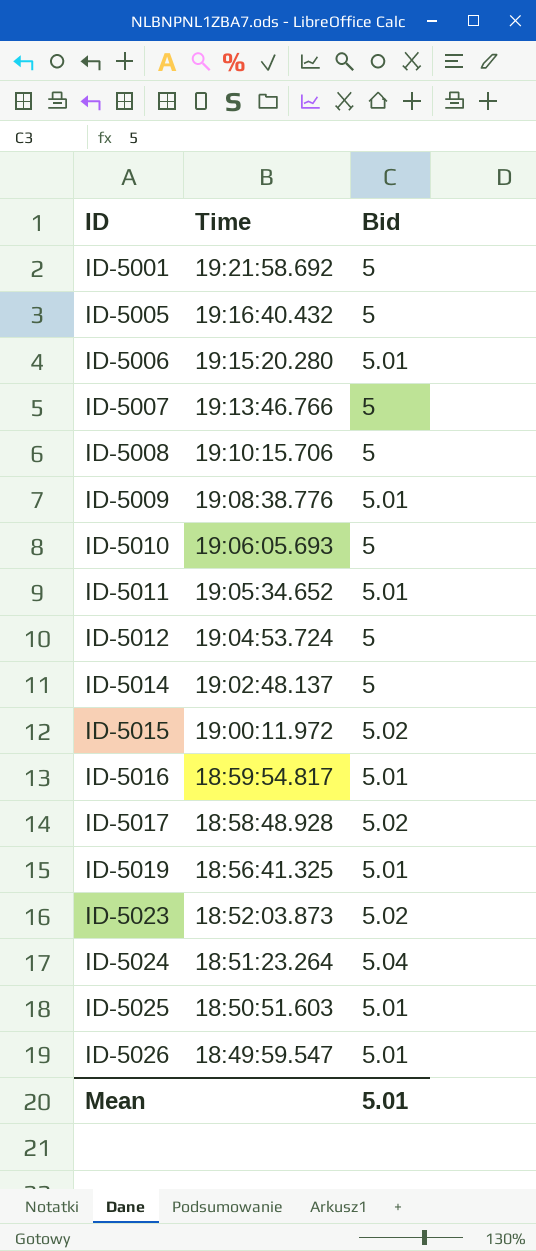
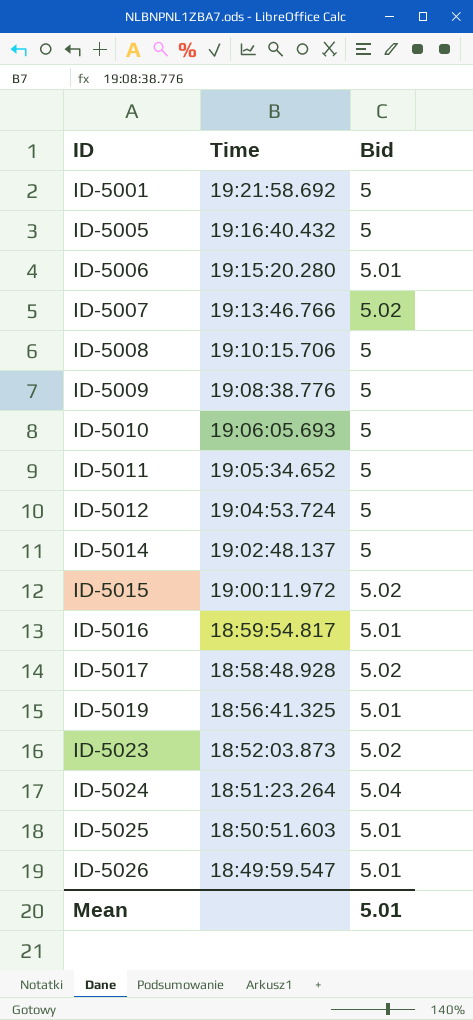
ID-5007 | Bid: 5 -> 5.02
ID-5009 | Bid: 5.01 -> 5
ID-5011 | Bid: 5.01 -> 5

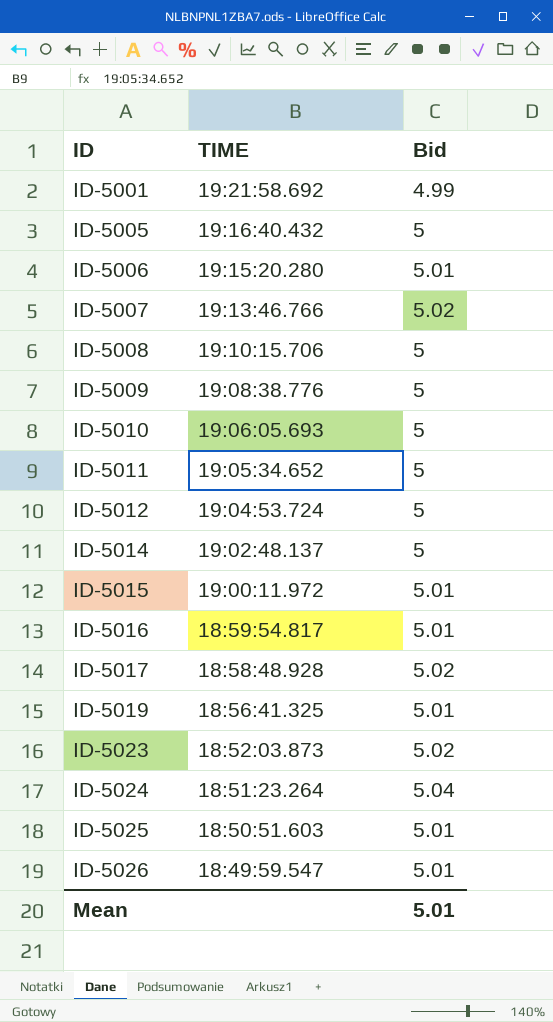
column name: Time -> TIME
ID-5001 | Bid: 5 -> 4.99
ID-5015 | Bid: 5.02 -> 5.01

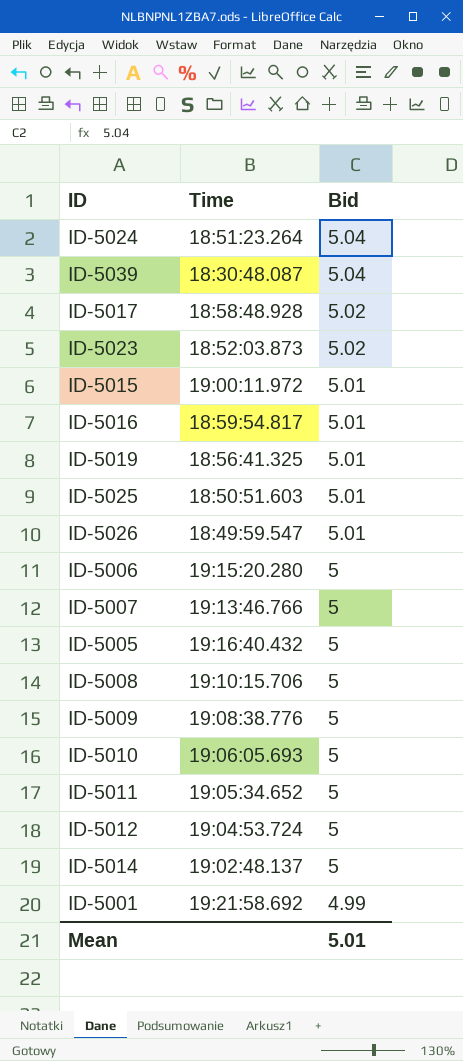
row order: ID ascending -> Bid descending
column name: TIME -> Time
row ID-5039: none -> 18:30:48.087 | 5.04
ID-5006 | Bid: 5.01 -> 5
ID-5007 | Bid: 5.02 -> 5

